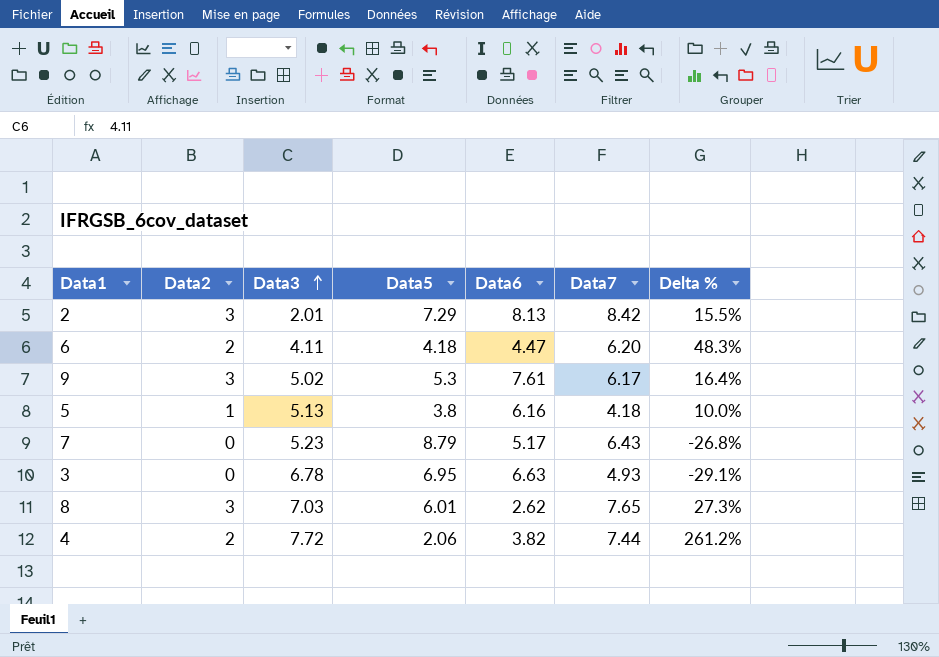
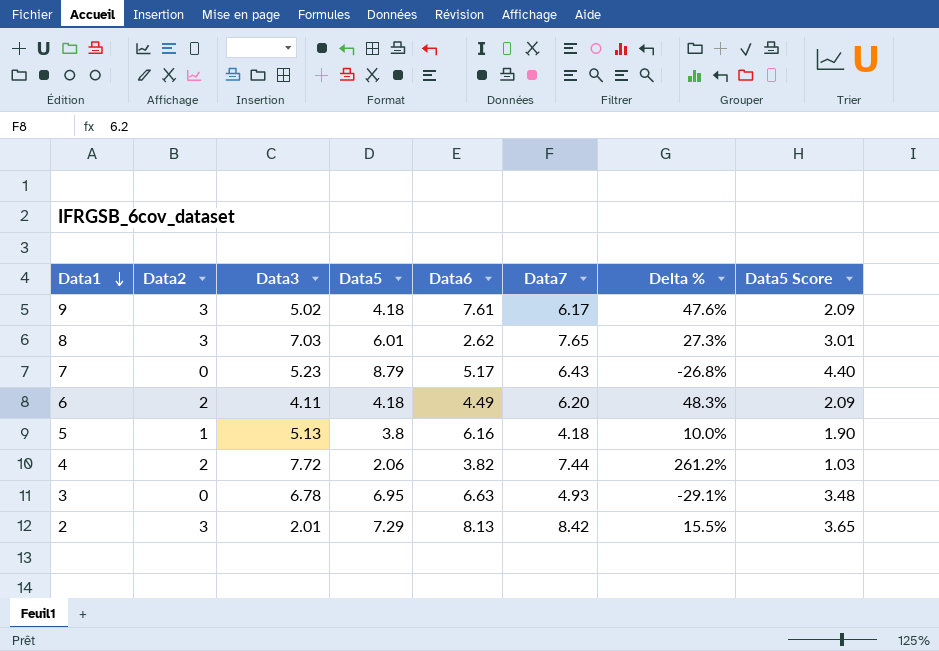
row order: Data3 ascending -> Data1 descending
column Data5 Score | formula: none -> [Data5] * 0.5
9 | Data5: 5.3 -> 4.18
9 | Delta %: 16.4% -> 47.6%
6 | Data6: 4.47 -> 4.49

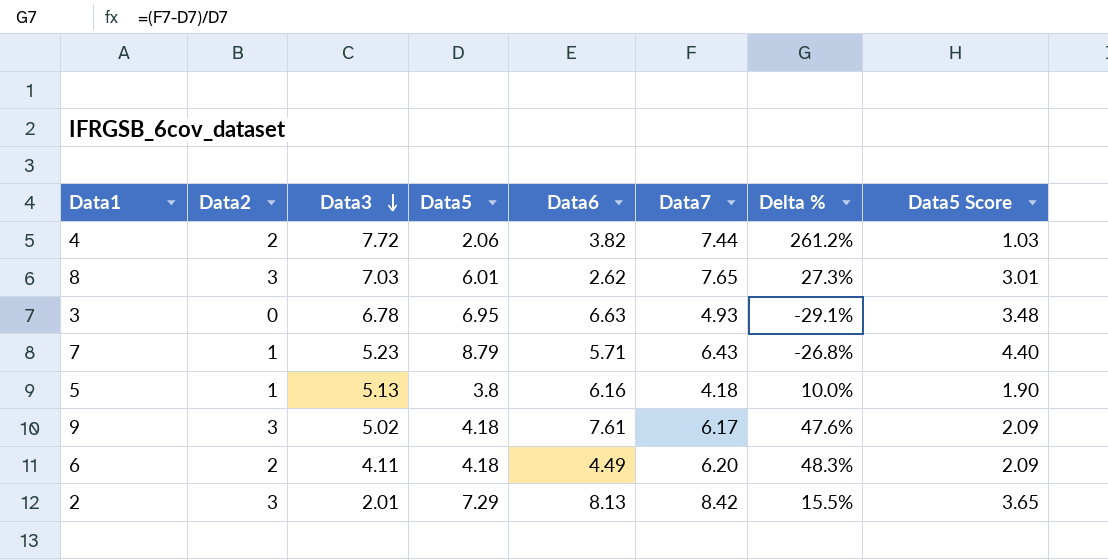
row order: Data1 descending -> Data3 descending
7 | Data2: 0 -> 1
7 | Data6: 5.17 -> 5.71

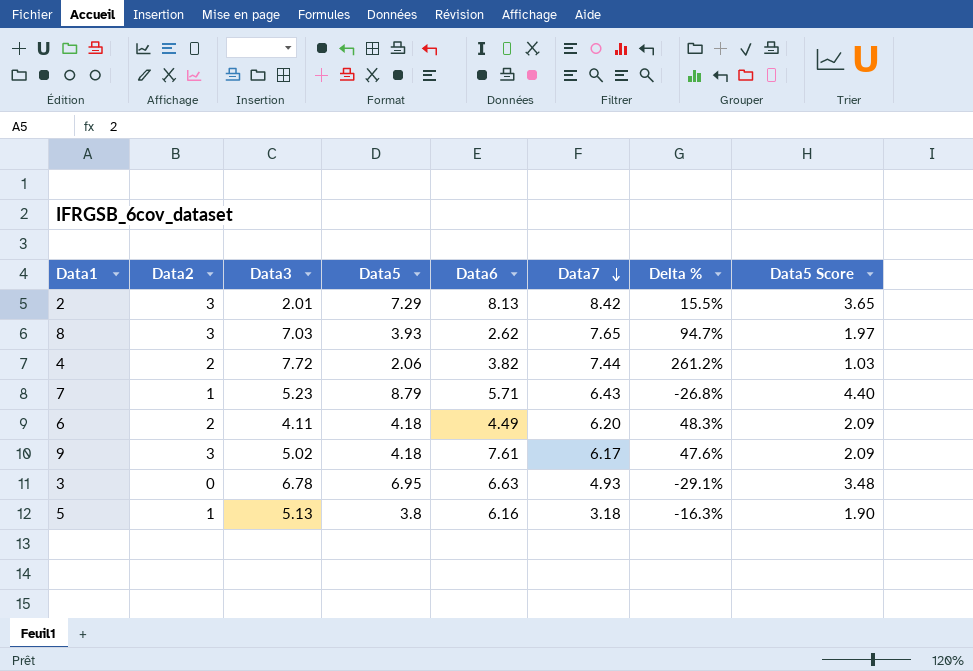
row order: Data3 descending -> Data7 descending
8 | Data5: 6.01 -> 3.93
8 | Delta %: 27.3% -> 94.7%
8 | Data5 Score: 3.01 -> 1.97
5 | Data7: 4.18 -> 3.18
5 | Delta %: 10.0% -> -16.3%

